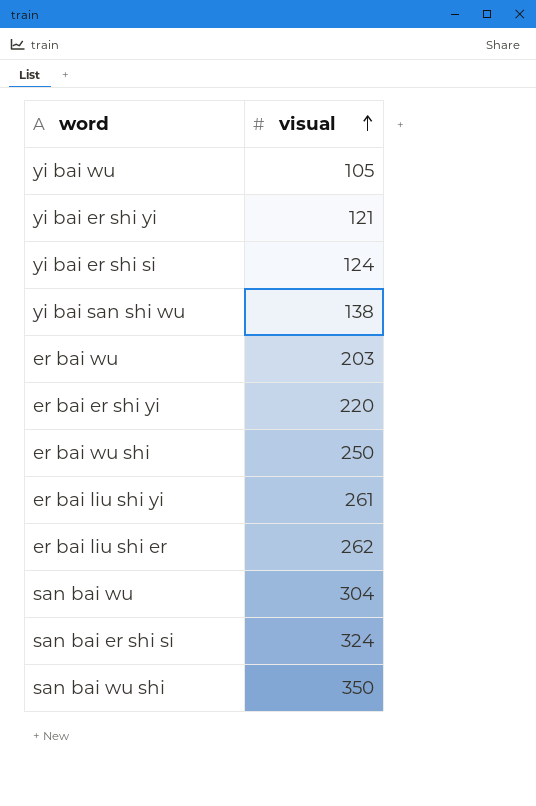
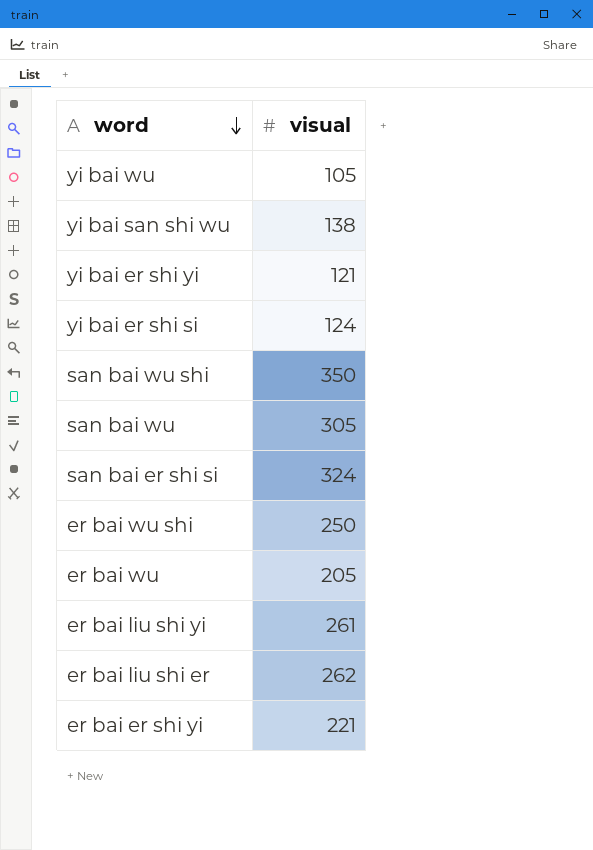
row order: visual ascending -> word descending
san bai wu | visual: 304 -> 305
er bai wu | visual: 203 -> 205
er bai er shi yi | visual: 220 -> 221

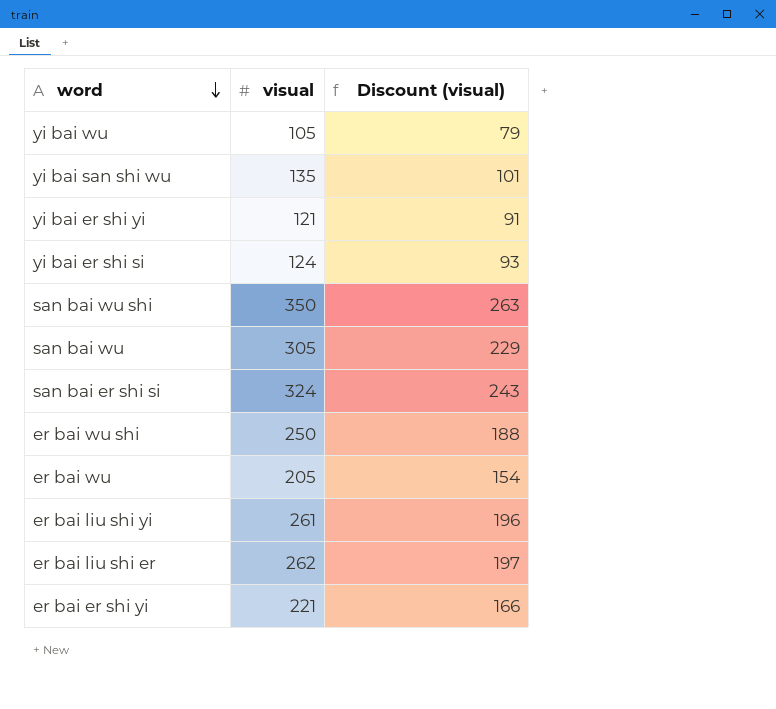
column Discount (visual) | formula: none -> [visual] * 0.75
yi bai san shi wu | visual: 138 -> 135

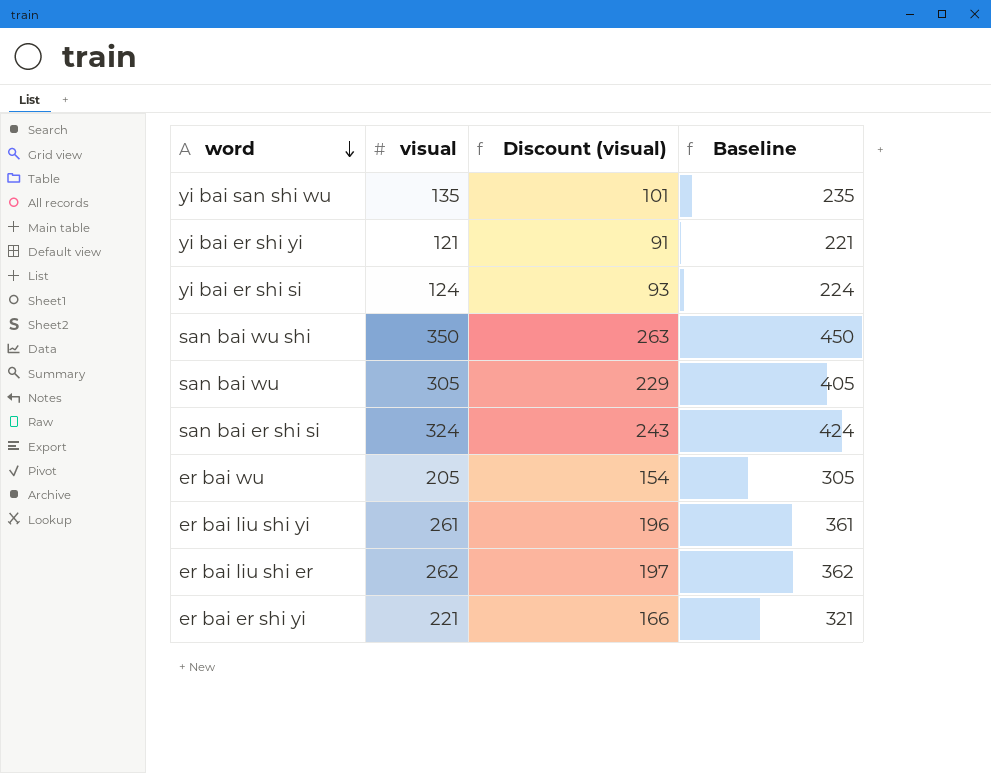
column Baseline | formula: none -> [visual] + 100
row yi bai wu: 105 | 79 -> none
row er bai wu shi: 250 | 188 -> none

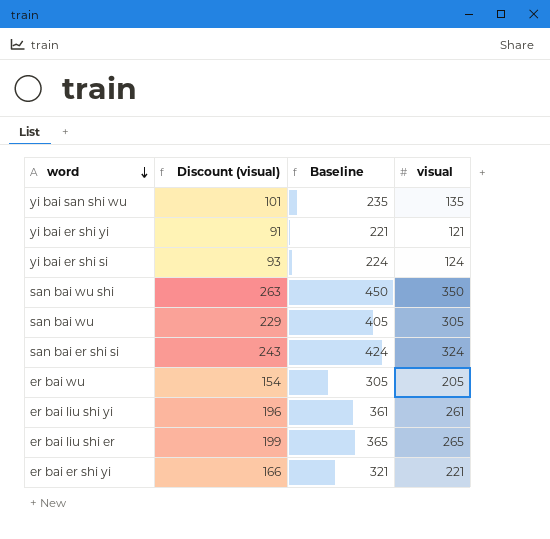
column visual | position: 2 -> 4
er bai liu shi er | Discount (visual): 197 -> 199
er bai liu shi er | Baseline: 362 -> 365
er bai liu shi er | visual: 262 -> 265

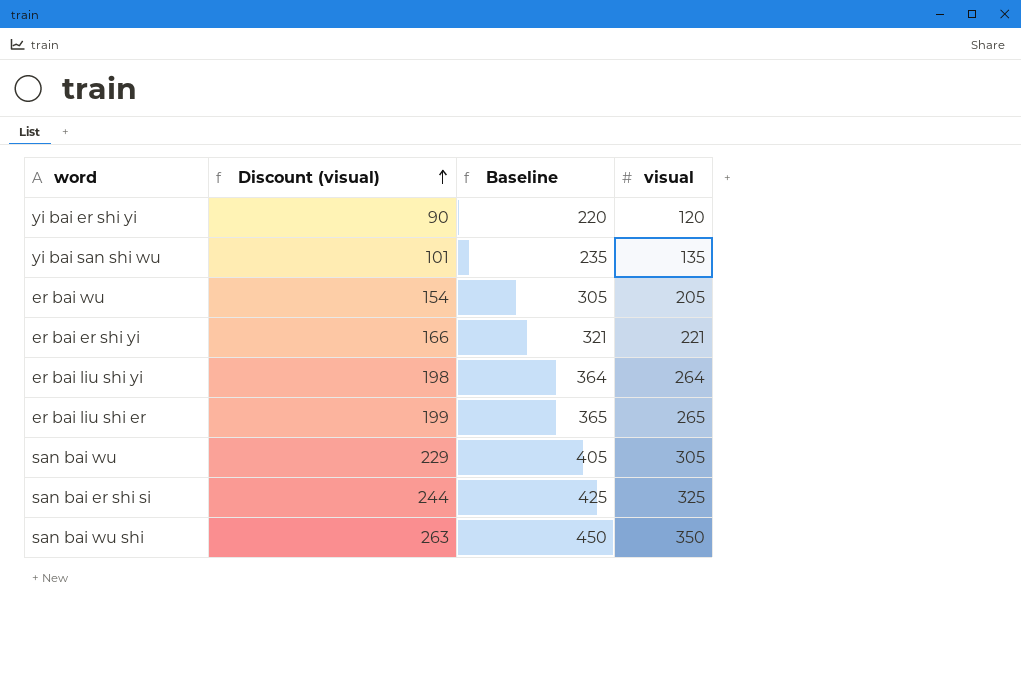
row order: word descending -> Discount (visual) ascending
row yi bai er shi si: 93 | 224 | 124 -> none
yi bai er shi yi | Discount (visual): 91 -> 90
yi bai er shi yi | Baseline: 221 -> 220
yi bai er shi yi | visual: 121 -> 120
er bai liu shi yi | Discount (visual): 196 -> 198
er bai liu shi yi | Baseline: 361 -> 364
er bai liu shi yi | visual: 261 -> 264
san bai er shi si | Discount (visual): 243 -> 244
san bai er shi si | Baseline: 424 -> 425
san bai er shi si | visual: 324 -> 325

